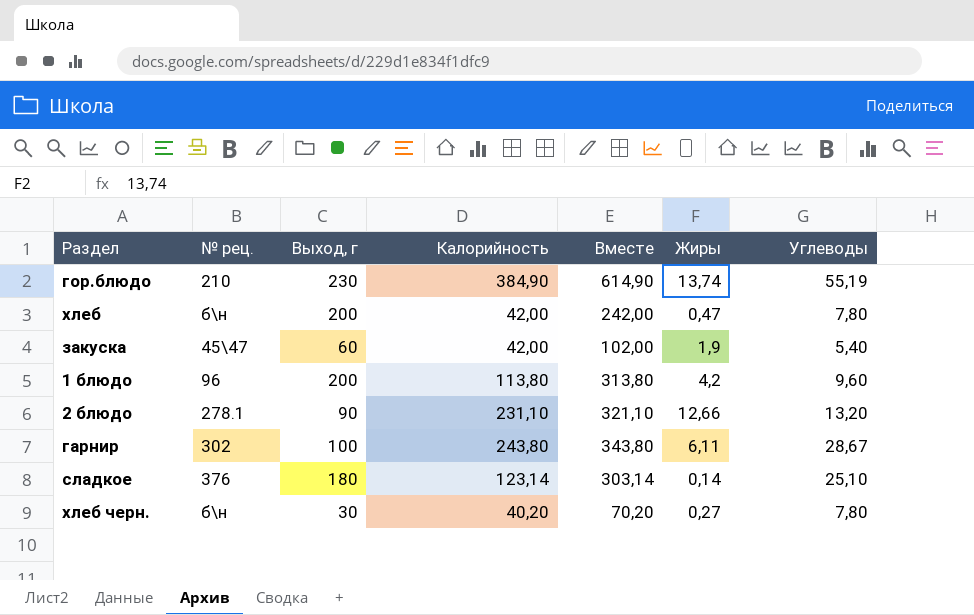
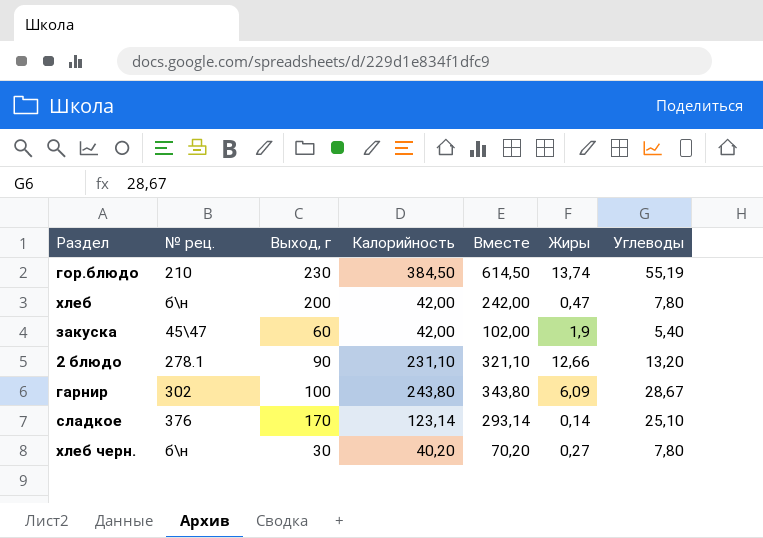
row 1 блюдо: 96 | 200 | 113,80 | 313,80 | 4,2 | 9,60 -> none
гор.блюдо | Калорийность: 384,90 -> 384,50
гор.блюдо | Вместе: 614,90 -> 614,50
гарнир | Жиры: 6,11 -> 6,09
сладкое | Выход, г: 180 -> 170
сладкое | Вместе: 303,14 -> 293,14

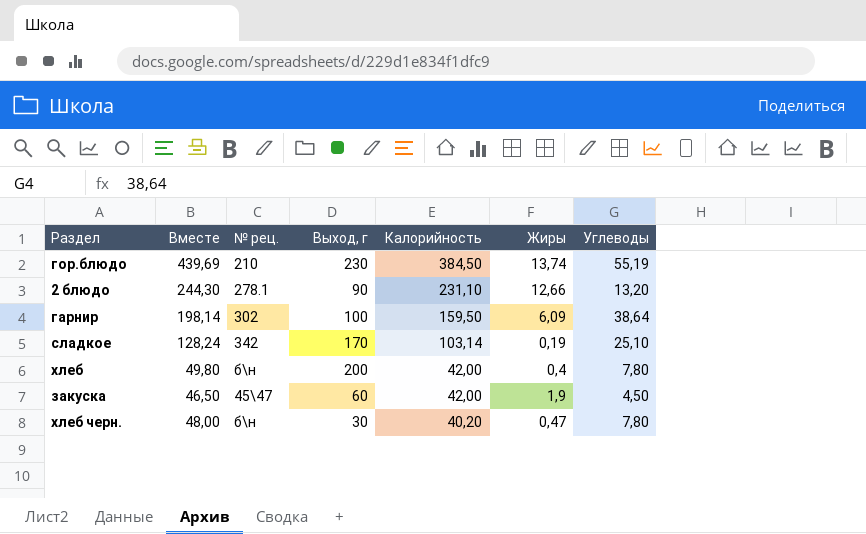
row order: none -> Калорийность descending
column Вместе | formula: [Выход, г] + [Калорийность] -> [Калорийность] + [Углеводы]
column Вместе | position: 5 -> 2
гарнир | Калорийность: 243,80 -> 159,50
гарнир | Углеводы: 28,67 -> 38,64
сладкое | № рец.: 376 -> 342
сладкое | Калорийность: 123,14 -> 103,14
сладкое | Жиры: 0,14 -> 0,19
хлеб | Жиры: 0,47 -> 0,4
закуска | Углеводы: 5,40 -> 4,50
хлеб черн. | Жиры: 0,27 -> 0,47

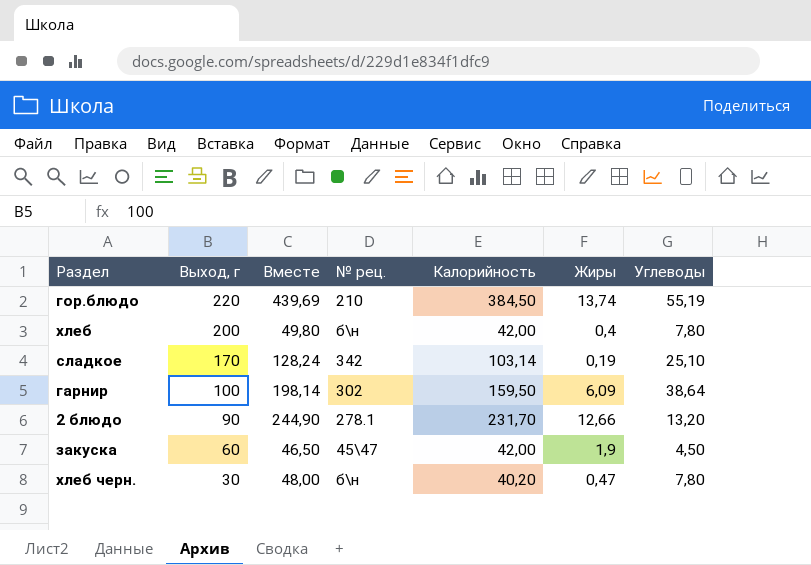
row order: Калорийность descending -> Выход, г descending
column Выход, г | position: 4 -> 2
гор.блюдо | Выход, г: 230 -> 220
2 блюдо | Вместе: 244,30 -> 244,90
2 блюдо | Калорийность: 231,10 -> 231,70

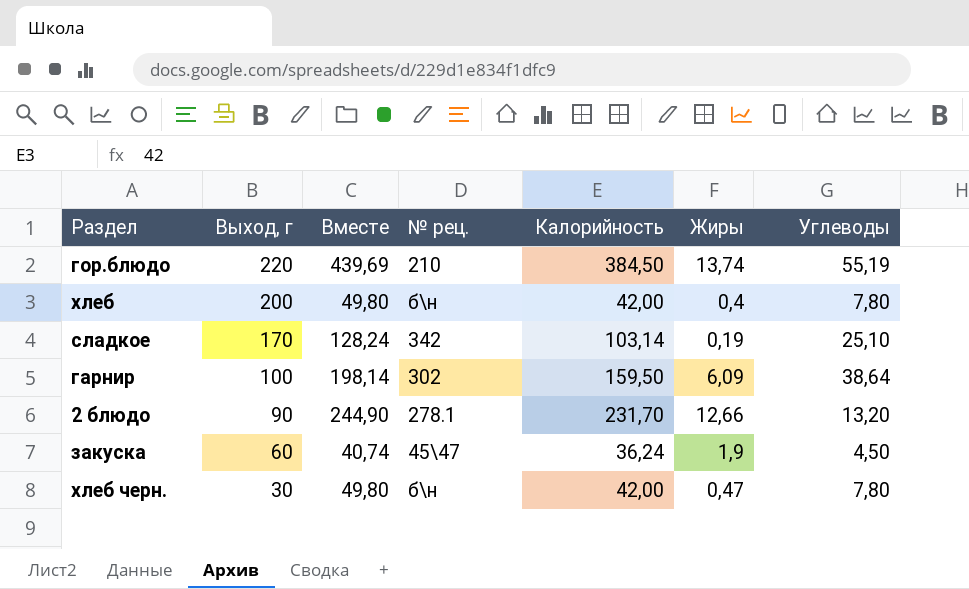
закуска | Вместе: 46,50 -> 40,74
закуска | Калорийность: 42,00 -> 36,24
хлеб черн. | Вместе: 48,00 -> 49,80
хлеб черн. | Калорийность: 40,20 -> 42,00

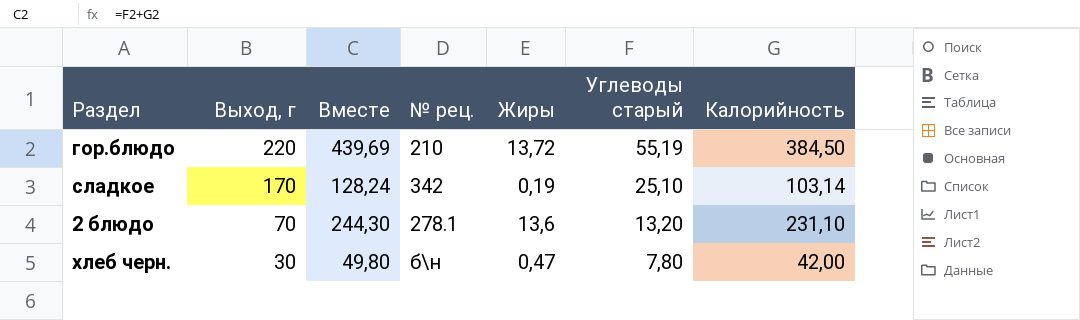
column name: Углеводы -> Углеводы старый
column Калорийность | position: 5 -> 7
row хлеб: 200 | 49,80 | б\н | 42,00 | 0,4 | 7,80 -> none
row гарнир: 100 | 198,14 | 302 | 159,50 | 6,09 | 38,64 -> none
row закуска: 60 | 40,74 | 45\47 | 36,24 | 1,9 | 4,50 -> none
гор.блюдо | Жиры: 13,74 -> 13,72
2 блюдо | Выход, г: 90 -> 70
2 блюдо | Вместе: 244,90 -> 244,30
2 блюдо | Жиры: 12,66 -> 13,6
2 блюдо | Калорийность: 231,70 -> 231,10

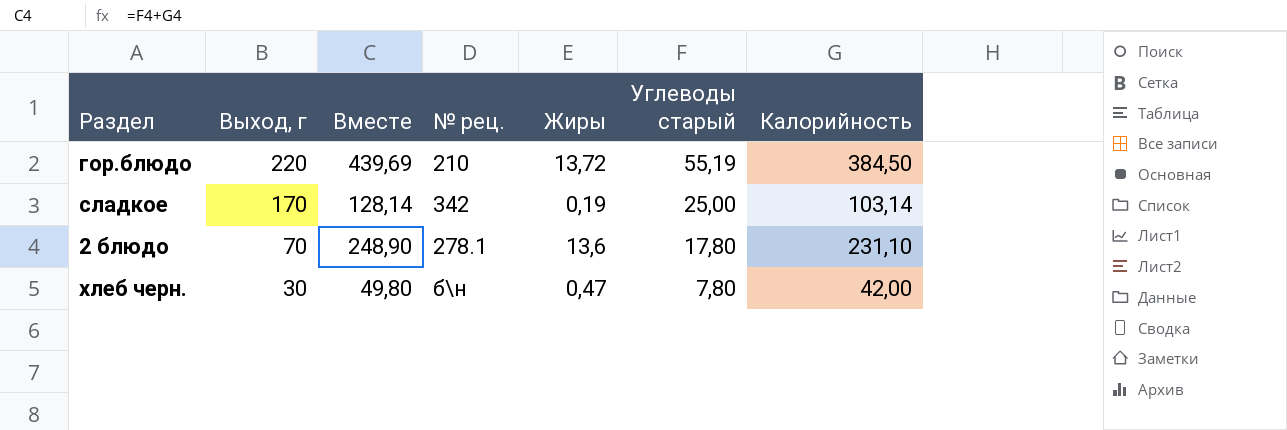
сладкое | Вместе: 128,24 -> 128,14
сладкое | Углеводы старый: 25,10 -> 25,00
2 блюдо | Вместе: 244,30 -> 248,90
2 блюдо | Углеводы старый: 13,20 -> 17,80

